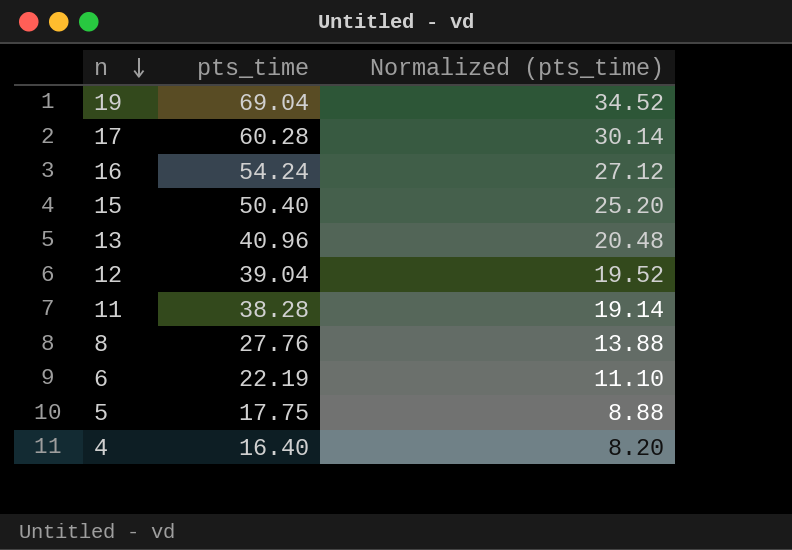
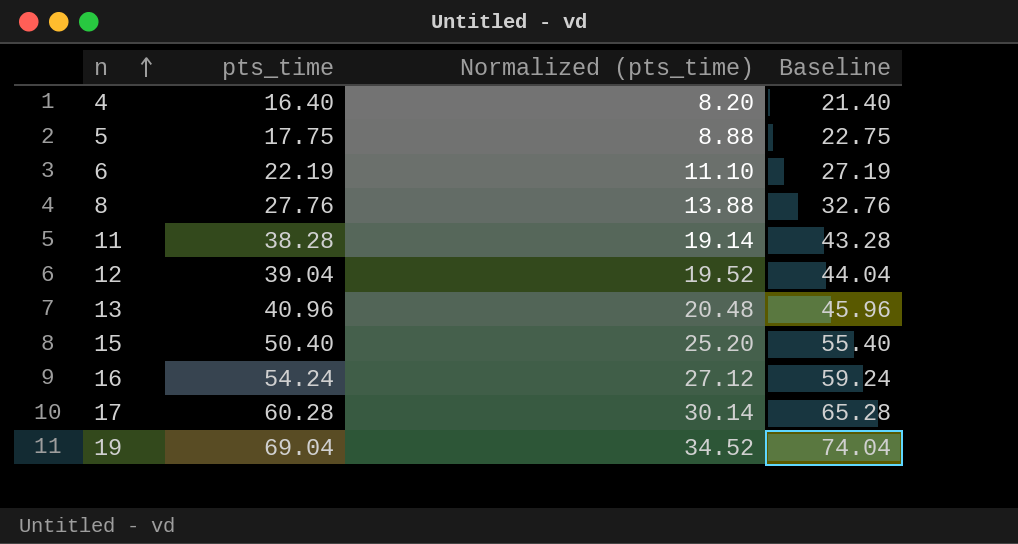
row order: n descending -> n ascending
column Baseline | formula: none -> [pts_time] + 5

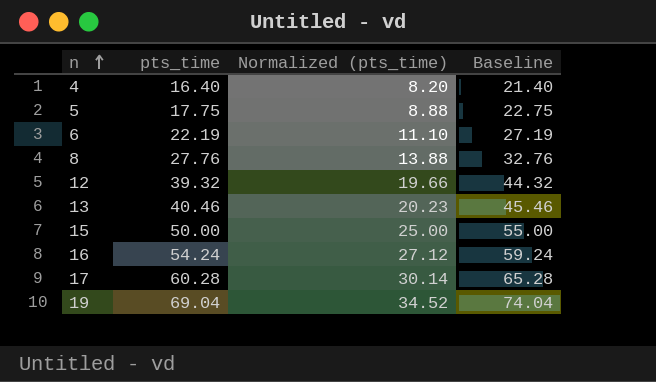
row 11: 38.28 | 19.14 | 43.28 -> none
12 | pts_time: 39.04 -> 39.32
12 | Normalized (pts_time): 19.52 -> 19.66
12 | Baseline: 44.04 -> 44.32
13 | pts_time: 40.96 -> 40.46
13 | Normalized (pts_time): 20.48 -> 20.23
13 | Baseline: 45.96 -> 45.46
15 | pts_time: 50.40 -> 50.00
15 | Normalized (pts_time): 25.20 -> 25.00
15 | Baseline: 55.40 -> 55.00

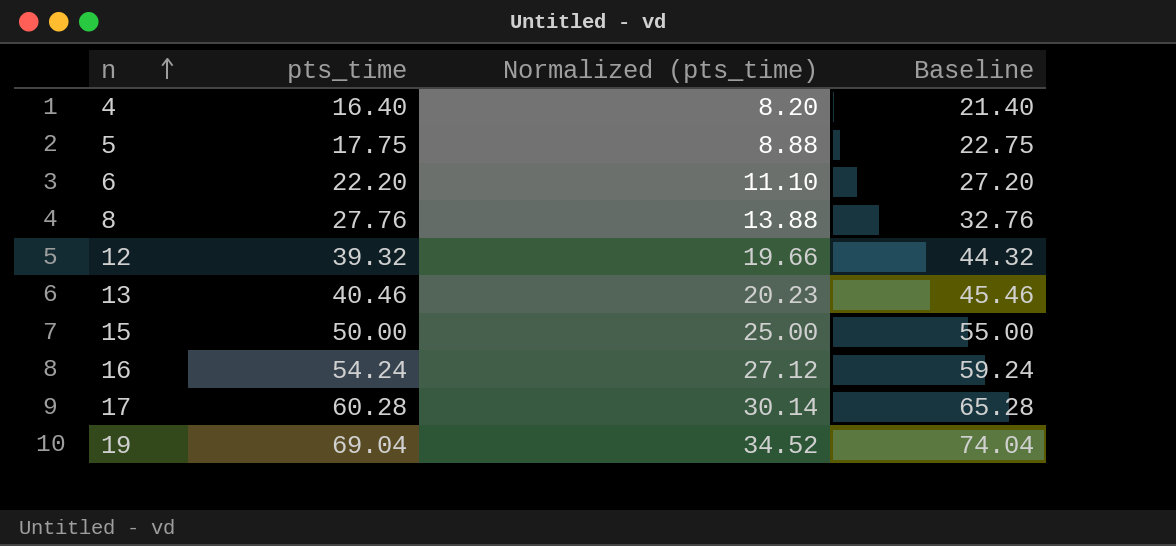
6 | pts_time: 22.19 -> 22.20
6 | Baseline: 27.19 -> 27.20

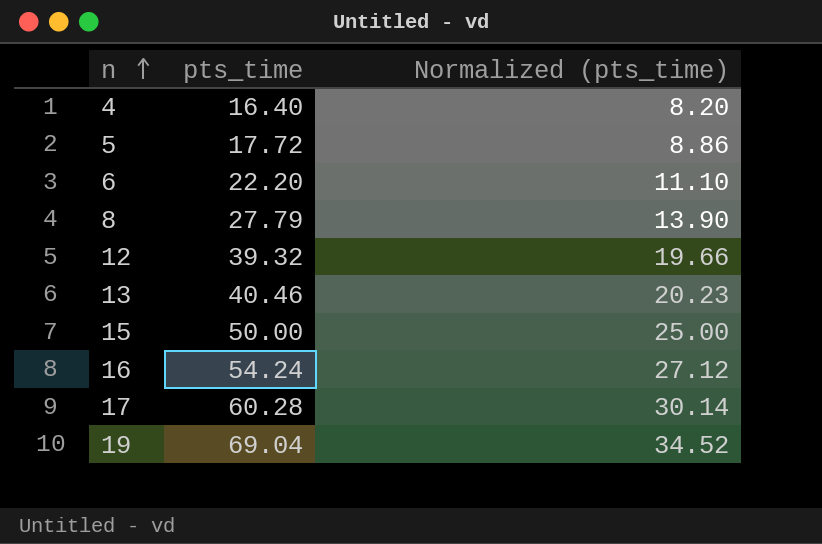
column Baseline | formula: [pts_time] + 5 -> none
5 | pts_time: 17.75 -> 17.72
5 | Normalized (pts_time): 8.88 -> 8.86
8 | pts_time: 27.76 -> 27.79
8 | Normalized (pts_time): 13.88 -> 13.90

